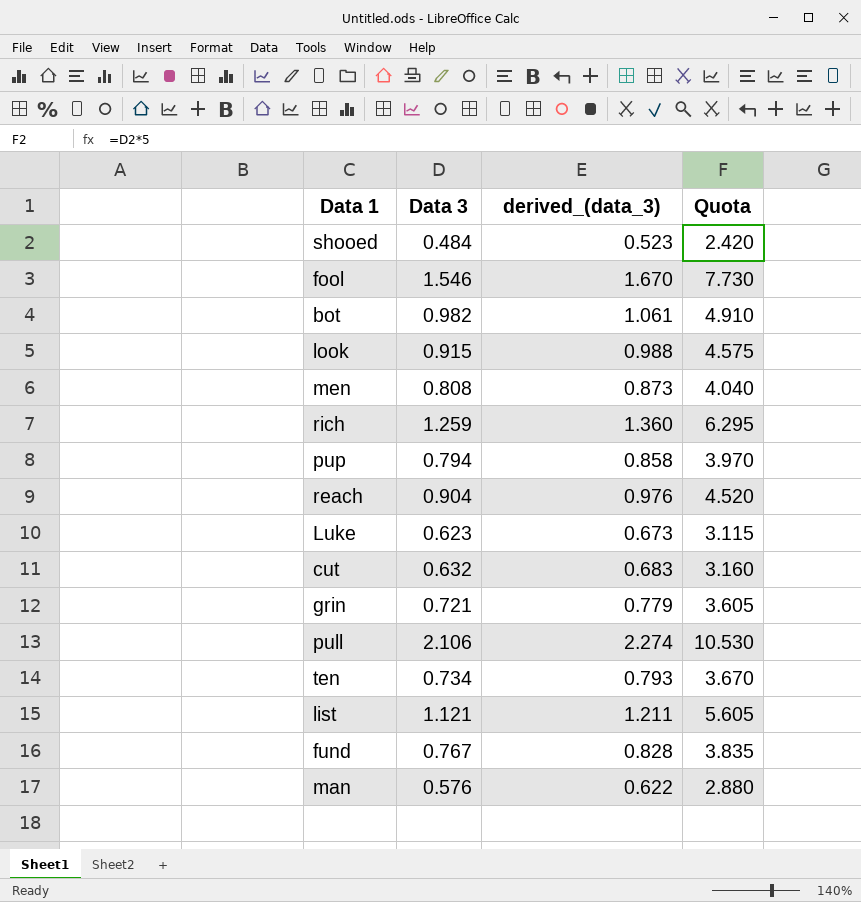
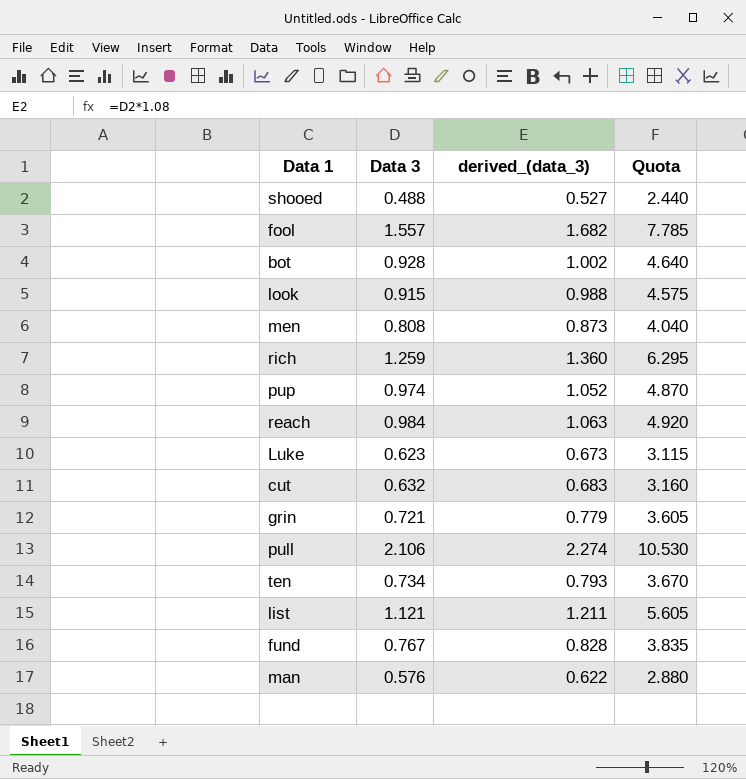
shooed | Data 3: 0.484 -> 0.488
shooed | derived_(data_3): 0.523 -> 0.527
shooed | Quota: 2.420 -> 2.440
fool | Data 3: 1.546 -> 1.557
fool | derived_(data_3): 1.670 -> 1.682
fool | Quota: 7.730 -> 7.785
bot | Data 3: 0.982 -> 0.928
bot | derived_(data_3): 1.061 -> 1.002
bot | Quota: 4.910 -> 4.640
pup | Data 3: 0.794 -> 0.974
pup | derived_(data_3): 0.858 -> 1.052
pup | Quota: 3.970 -> 4.870
reach | Data 3: 0.904 -> 0.984
reach | derived_(data_3): 0.976 -> 1.063
reach | Quota: 4.520 -> 4.920

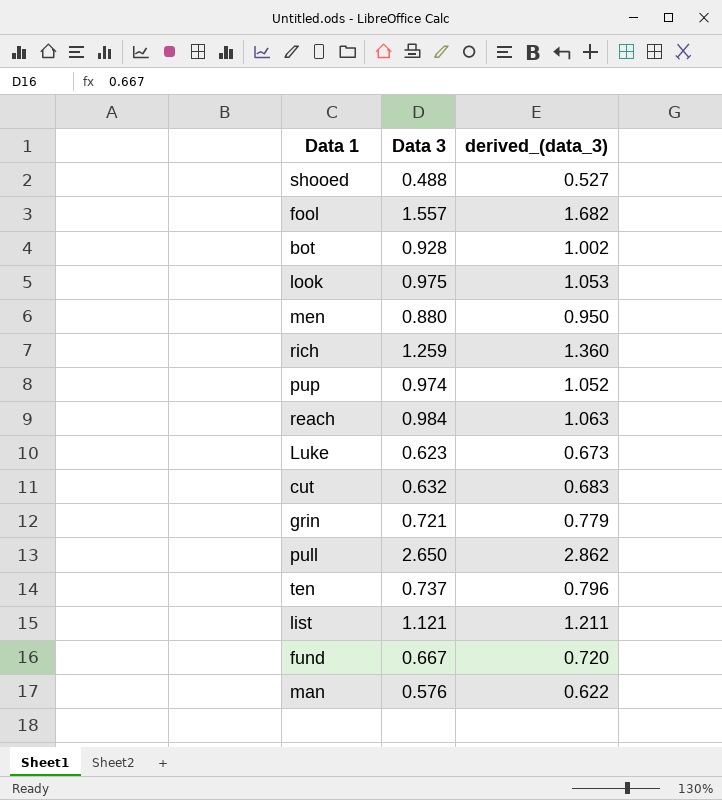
column Quota | formula: [Data 3] * 5 -> none
look | Data 3: 0.915 -> 0.975
look | derived_(data_3): 0.988 -> 1.053
men | Data 3: 0.808 -> 0.880
men | derived_(data_3): 0.873 -> 0.950
pull | Data 3: 2.106 -> 2.650
pull | derived_(data_3): 2.274 -> 2.862
ten | Data 3: 0.734 -> 0.737
ten | derived_(data_3): 0.793 -> 0.796
fund | Data 3: 0.767 -> 0.667
fund | derived_(data_3): 0.828 -> 0.720

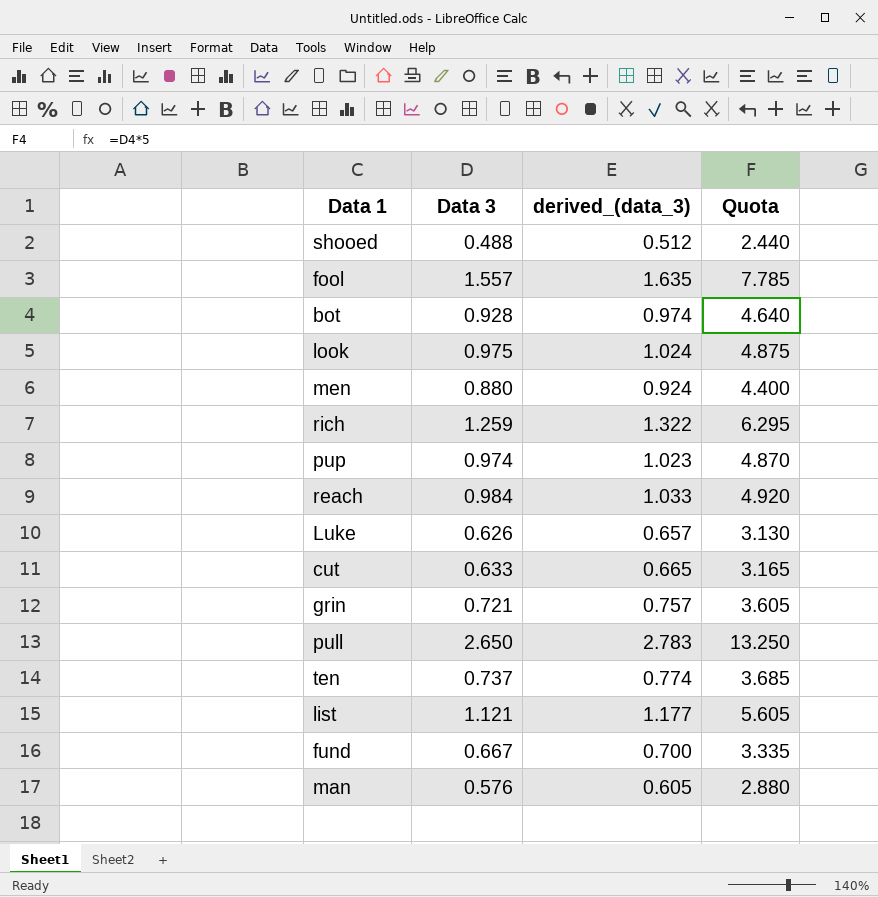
column derived_(data_3) | formula: [Data 3] * 1.08 -> [Data 3] * 1.05
column Quota | formula: none -> [Data 3] * 5
Luke | Data 3: 0.623 -> 0.626
cut | Data 3: 0.632 -> 0.633

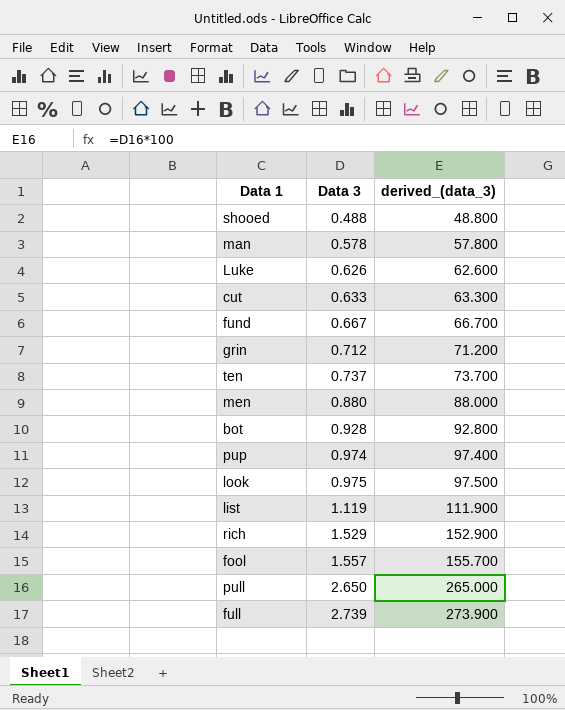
row order: none -> Data 3 ascending
column Quota | formula: [Data 3] * 5 -> none
column derived_(data_3) | formula: [Data 3] * 1.05 -> [Data 3] * 100
row reach: 0.984 | 1.033 | 4.920 -> none
man | Data 3: 0.576 -> 0.578
grin | Data 3: 0.721 -> 0.712
list | Data 3: 1.121 -> 1.119
rich | Data 3: 1.259 -> 1.529
row full: none -> 2.739 | 273.900

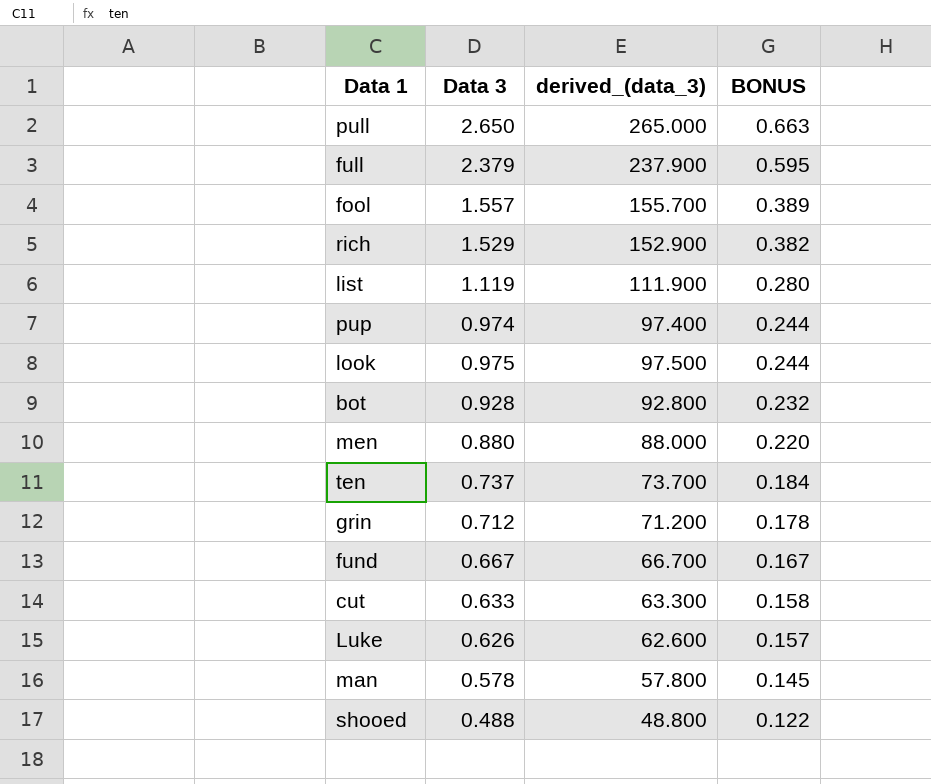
row order: Data 3 ascending -> BONUS descending
column BONUS | formula: none -> [Data 3] * 0.25
full | Data 3: 2.739 -> 2.379
full | derived_(data_3): 273.900 -> 237.900

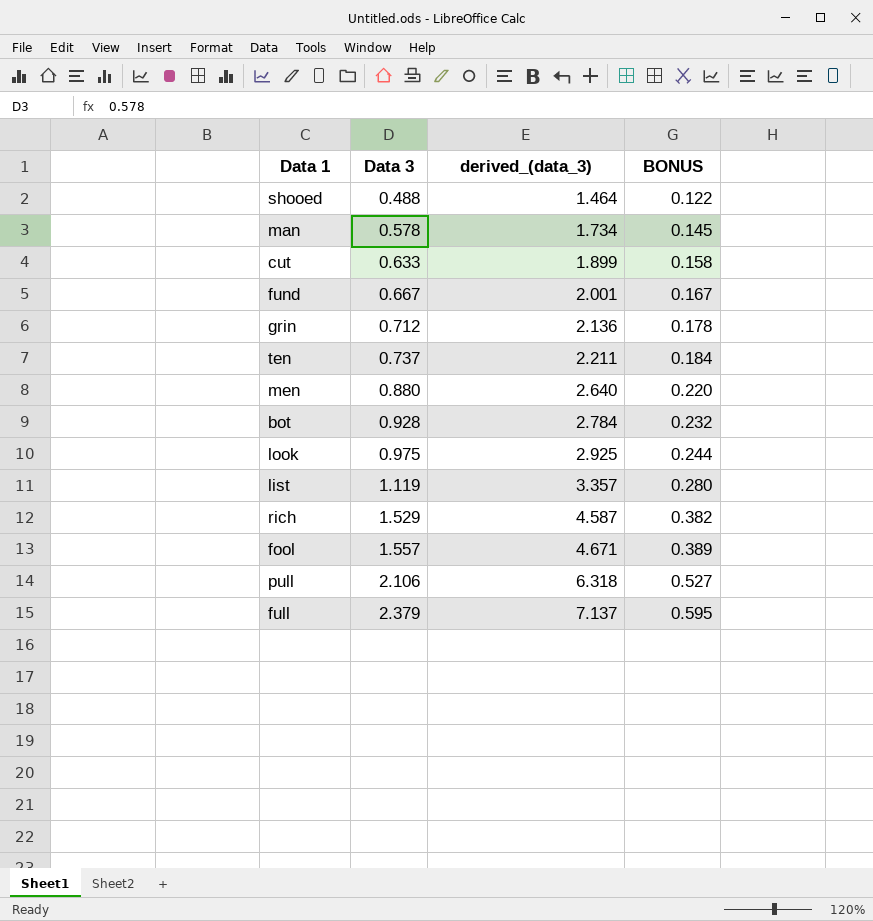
row order: BONUS descending -> Data 3 ascending
column derived_(data_3) | formula: [Data 3] * 100 -> [Data 3] * 3
row pup: 0.974 | 97.400 | 0.244 -> none
row Luke: 0.626 | 62.600 | 0.157 -> none
pull | Data 3: 2.650 -> 2.106
pull | BONUS: 0.663 -> 0.527

